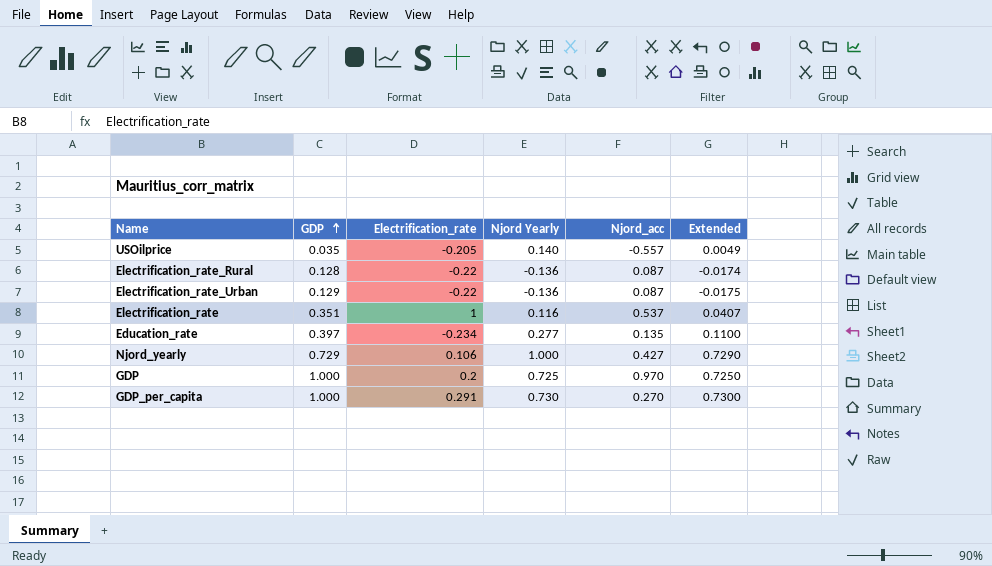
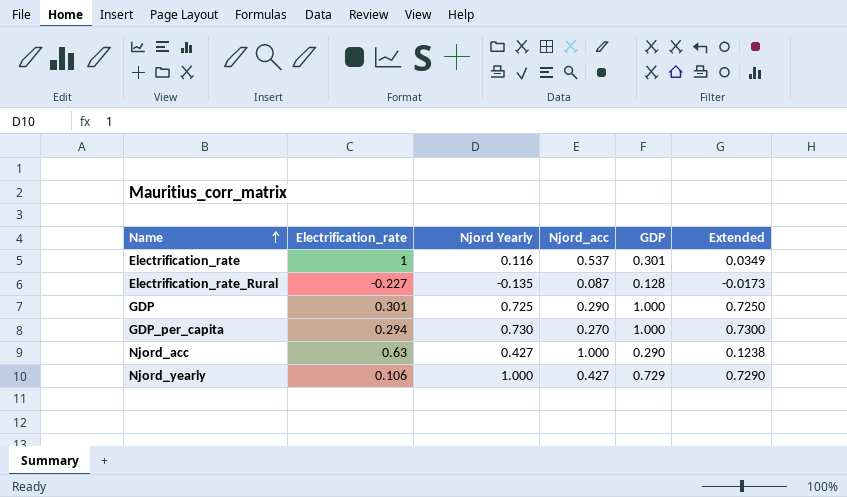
row order: GDP ascending -> Name ascending
column GDP | position: 2 -> 5
row USOilprice: 0.035 | -0.205 | 0.140 | -0.557 | 0.0049 -> none
row Electrification_rate_Urban: 0.129 | -0.22 | -0.136 | 0.087 | -0.0175 -> none
row Education_rate: 0.397 | -0.234 | 0.277 | 0.135 | 0.1100 -> none
Electrification_rate | GDP: 0.351 -> 0.301
Electrification_rate | Extended: 0.0407 -> 0.0349
Electrification_rate_Rural | Electrification_rate: -0.22 -> -0.227
Electrification_rate_Rural | Njord Yearly: -0.136 -> -0.135
Electrification_rate_Rural | Extended: -0.0174 -> -0.0173
GDP | Electrification_rate: 0.2 -> 0.301
GDP | Njord_acc: 0.970 -> 0.290
GDP_per_capita | Electrification_rate: 0.291 -> 0.294
row Njord_acc: none -> 0.63 | 0.427 | 1.000 | 0.290 | 0.1238

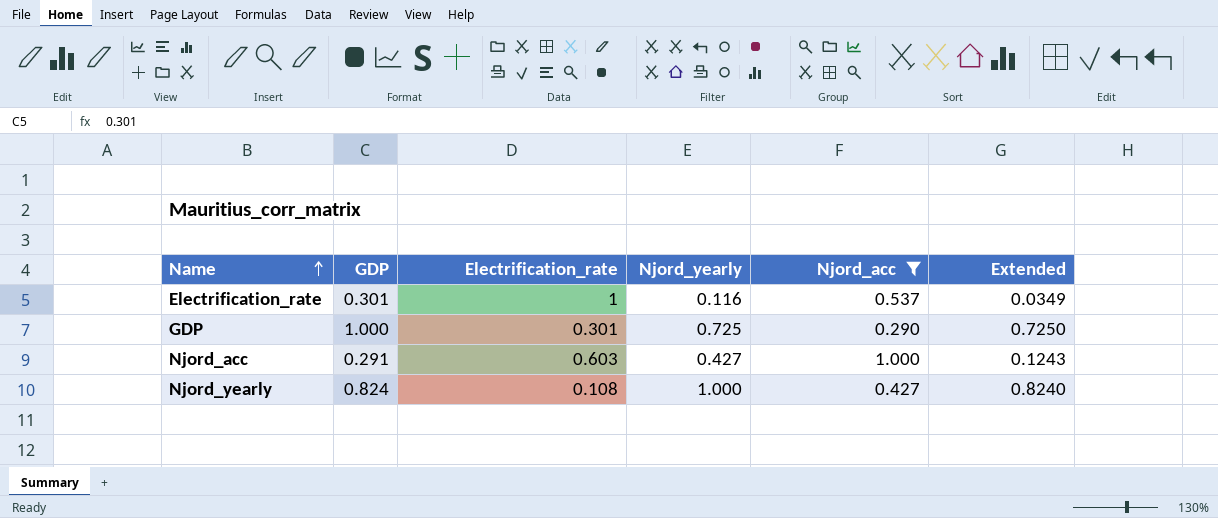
filter: none -> Njord_acc >= 0.290
column GDP | position: 5 -> 2
column name: Njord Yearly -> Njord_yearly
Njord_acc | GDP: 0.290 -> 0.291
Njord_acc | Electrification_rate: 0.63 -> 0.603
Njord_acc | Extended: 0.1238 -> 0.1243
Njord_yearly | GDP: 0.729 -> 0.824
Njord_yearly | Electrification_rate: 0.106 -> 0.108
Njord_yearly | Extended: 0.7290 -> 0.8240

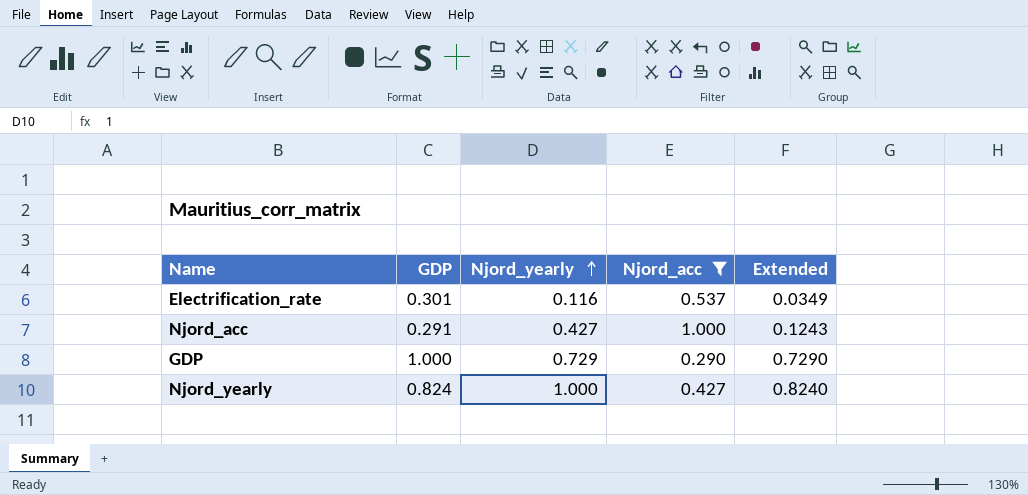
row order: Name ascending -> Njord_yearly ascending
column Electrification_rate | position: 3 -> none
GDP | Njord_yearly: 0.725 -> 0.729
GDP | Extended: 0.7250 -> 0.7290

